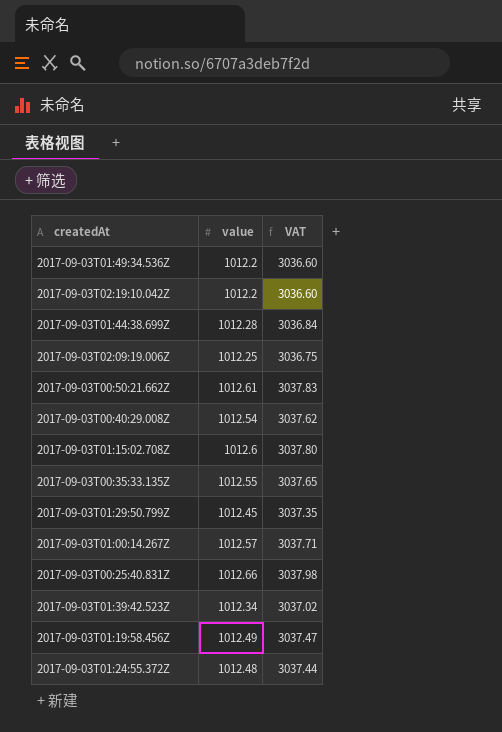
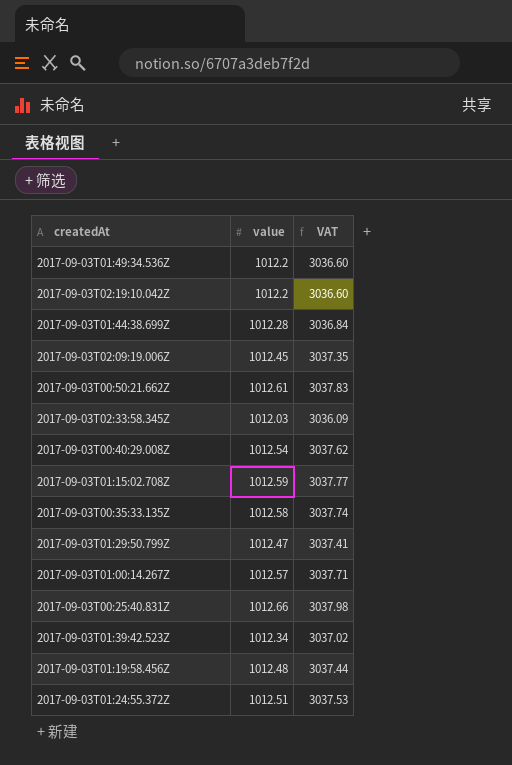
2017-09-03T02:09:19.006Z | value: 1012.25 -> 1012.45
2017-09-03T02:09:19.006Z | VAT: 3036.75 -> 3037.35
row 2017-09-03T02:33:58.345Z: none -> 1012.03 | 3036.09
2017-09-03T01:15:02.708Z | value: 1012.6 -> 1012.59
2017-09-03T01:15:02.708Z | VAT: 3037.80 -> 3037.77
2017-09-03T00:35:33.135Z | value: 1012.55 -> 1012.58
2017-09-03T00:35:33.135Z | VAT: 3037.65 -> 3037.74
2017-09-03T01:29:50.799Z | value: 1012.45 -> 1012.47
2017-09-03T01:29:50.799Z | VAT: 3037.35 -> 3037.41
2017-09-03T01:19:58.456Z | value: 1012.49 -> 1012.48
2017-09-03T01:19:58.456Z | VAT: 3037.47 -> 3037.44
2017-09-03T01:24:55.372Z | value: 1012.48 -> 1012.51
2017-09-03T01:24:55.372Z | VAT: 3037.44 -> 3037.53

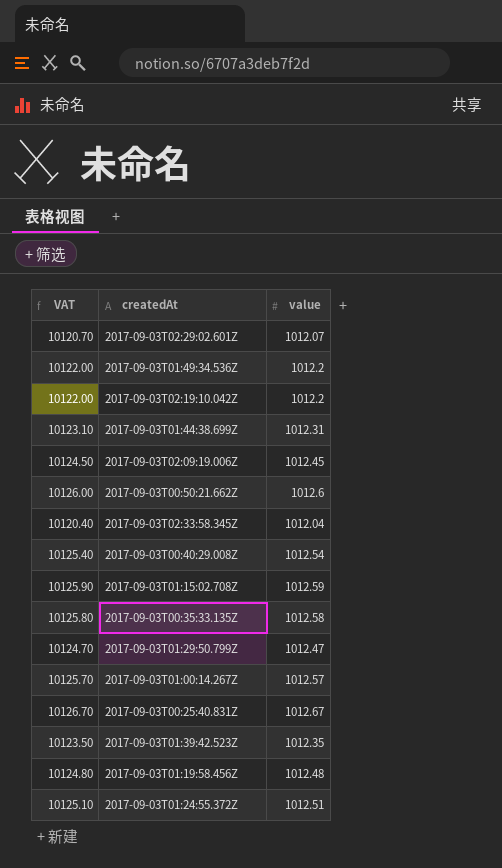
column VAT | formula: [value] * 3 -> [value] * 10
column VAT | position: 3 -> 1
row 2017-09-03T02:29:02.601Z: none -> 10120.70 | 1012.07
2017-09-03T01:44:38.699Z | value: 1012.28 -> 1012.31
2017-09-03T00:50:21.662Z | value: 1012.61 -> 1012.6
2017-09-03T02:33:58.345Z | value: 1012.03 -> 1012.04
2017-09-03T00:25:40.831Z | value: 1012.66 -> 1012.67
2017-09-03T01:39:42.523Z | value: 1012.34 -> 1012.35

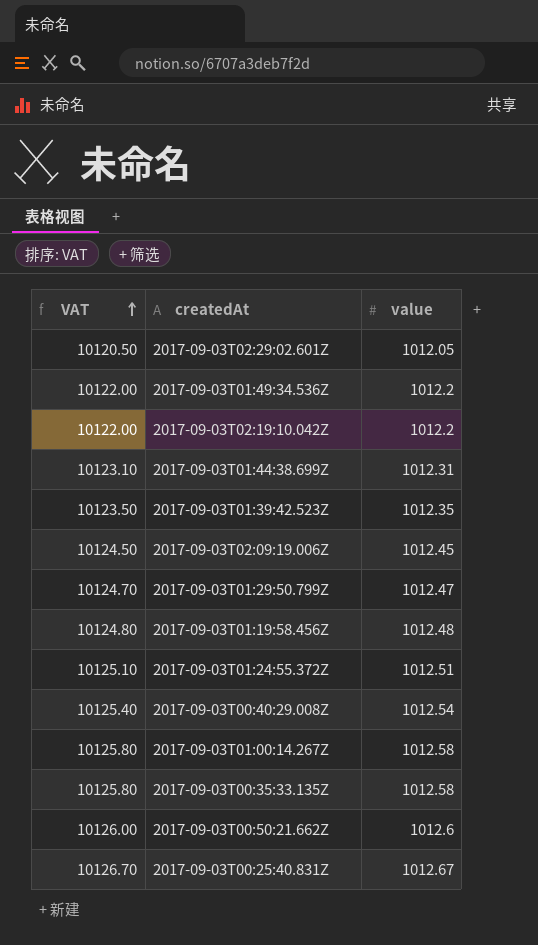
row order: none -> VAT ascending
row 2017-09-03T02:33:58.345Z: 10120.40 | 1012.04 -> none
row 2017-09-03T01:15:02.708Z: 10125.90 | 1012.59 -> none
2017-09-03T02:29:02.601Z | VAT: 10120.70 -> 10120.50
2017-09-03T02:29:02.601Z | value: 1012.07 -> 1012.05
2017-09-03T01:00:14.267Z | VAT: 10125.70 -> 10125.80
2017-09-03T01:00:14.267Z | value: 1012.57 -> 1012.58

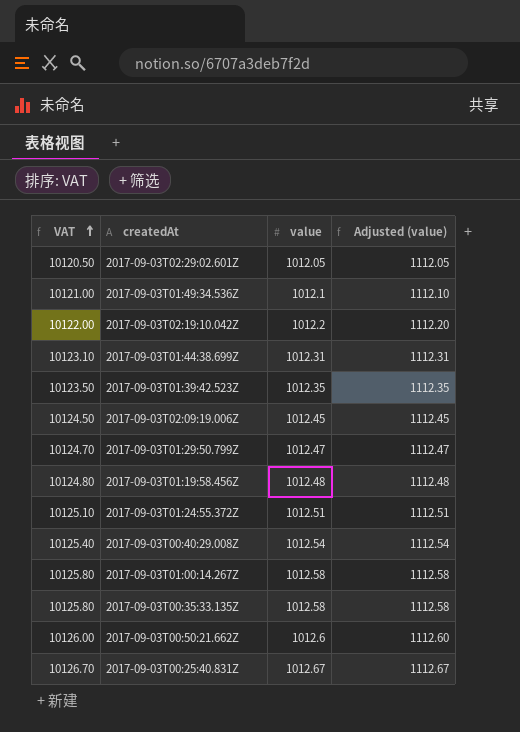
column Adjusted (value) | formula: none -> [value] + 100
2017-09-03T01:49:34.536Z | VAT: 10122.00 -> 10121.00
2017-09-03T01:49:34.536Z | value: 1012.2 -> 1012.1

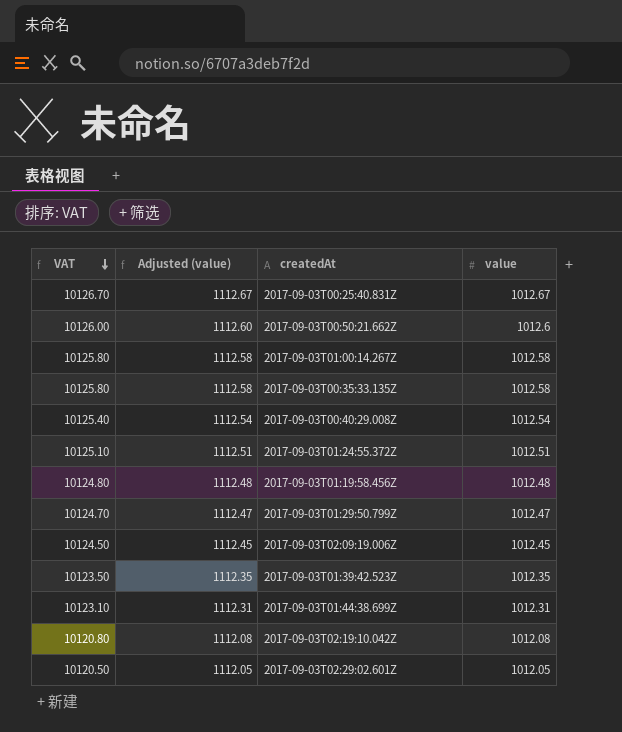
row order: VAT ascending -> VAT descending
column Adjusted (value) | position: 4 -> 2
row 2017-09-03T01:49:34.536Z: 10121.00 | 1012.1 | 1112.10 -> none
2017-09-03T02:19:10.042Z | VAT: 10122.00 -> 10120.80
2017-09-03T02:19:10.042Z | Adjusted (value): 1112.20 -> 1112.08
2017-09-03T02:19:10.042Z | value: 1012.2 -> 1012.08

